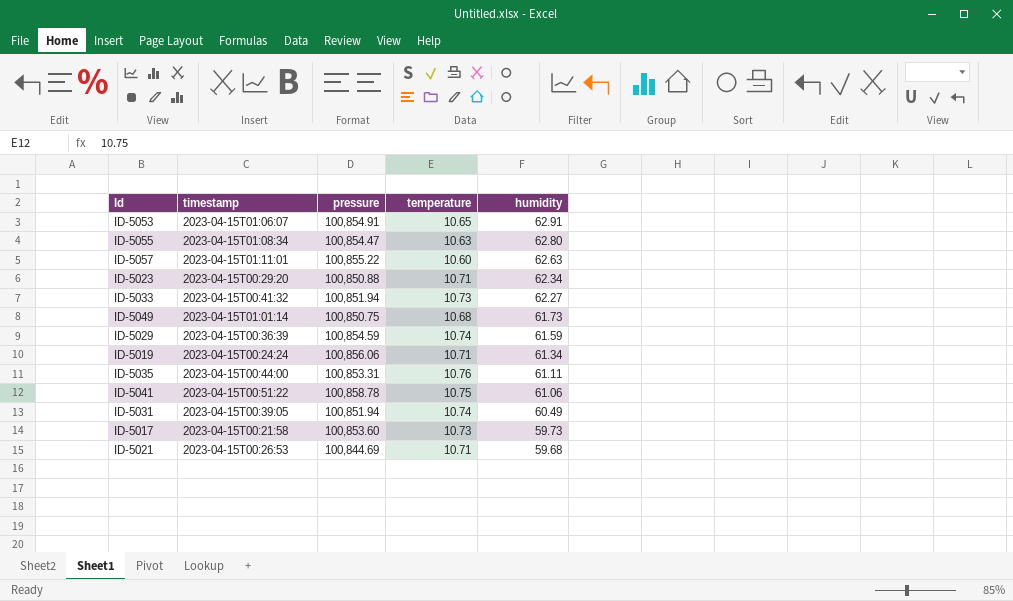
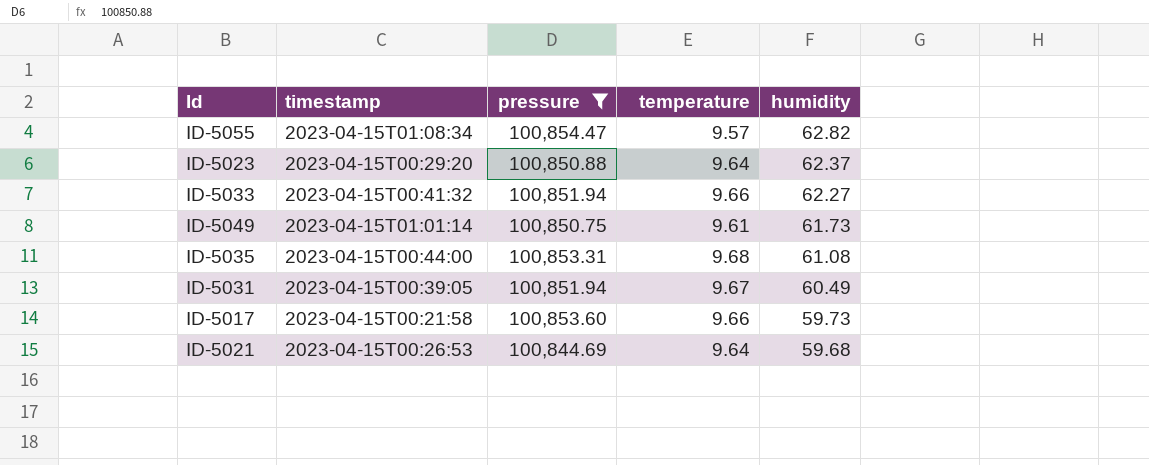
filter: none -> pressure <= 100,854.47
ID-5055 | temperature: 10.63 -> 9.57
ID-5055 | humidity: 62.80 -> 62.82
ID-5023 | temperature: 10.71 -> 9.64
ID-5023 | humidity: 62.34 -> 62.37
ID-5033 | temperature: 10.73 -> 9.66
ID-5049 | temperature: 10.68 -> 9.61
ID-5035 | temperature: 10.76 -> 9.68
ID-5035 | humidity: 61.11 -> 61.08
ID-5031 | temperature: 10.74 -> 9.67
ID-5017 | temperature: 10.73 -> 9.66
ID-5021 | temperature: 10.71 -> 9.64

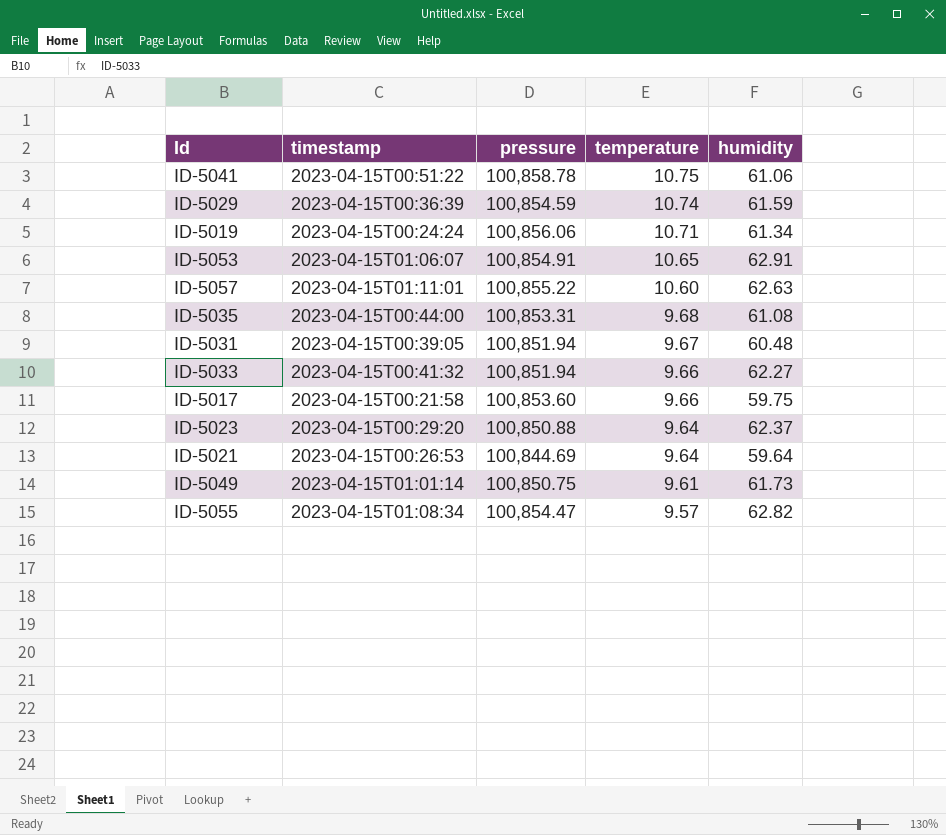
filter: pressure <= 100,854.47 -> none
row order: humidity descending -> temperature descending
ID-5031 | humidity: 60.49 -> 60.48
ID-5017 | humidity: 59.73 -> 59.75
ID-5021 | humidity: 59.68 -> 59.64

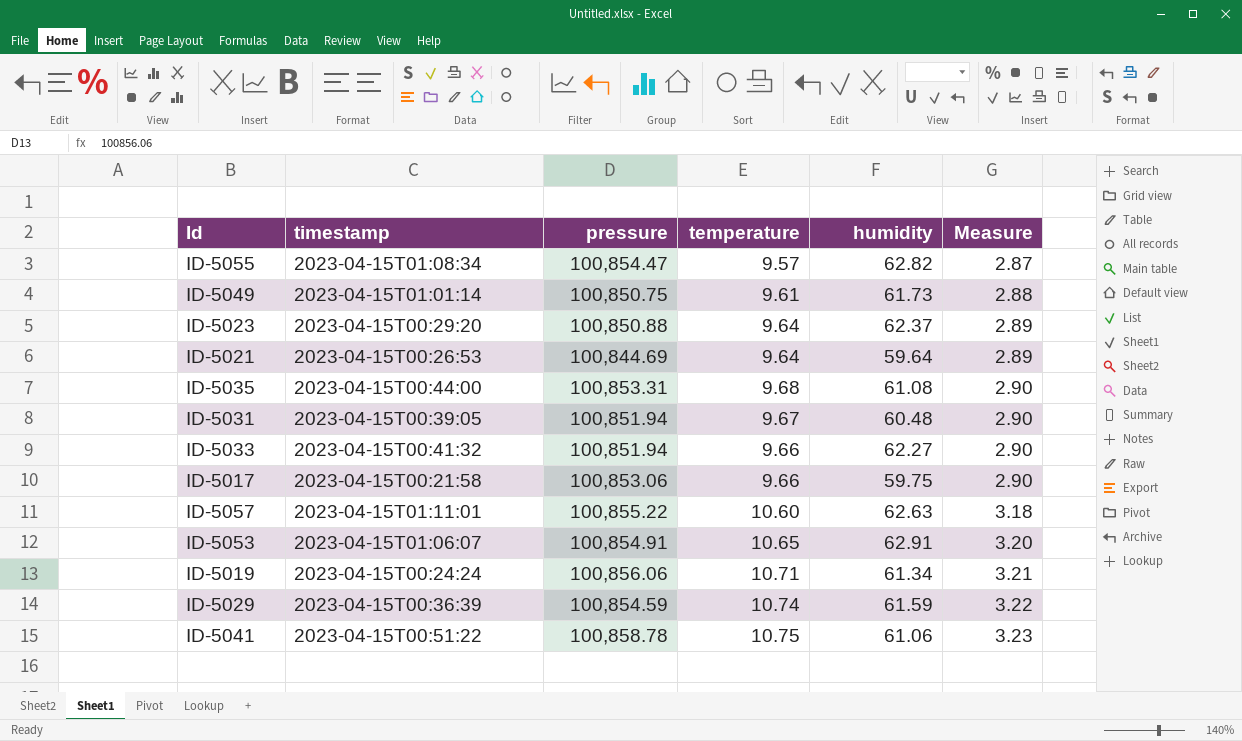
row order: temperature descending -> Measure ascending
column Measure | formula: none -> [temperature] * 0.3
ID-5017 | pressure: 100,853.60 -> 100,853.06

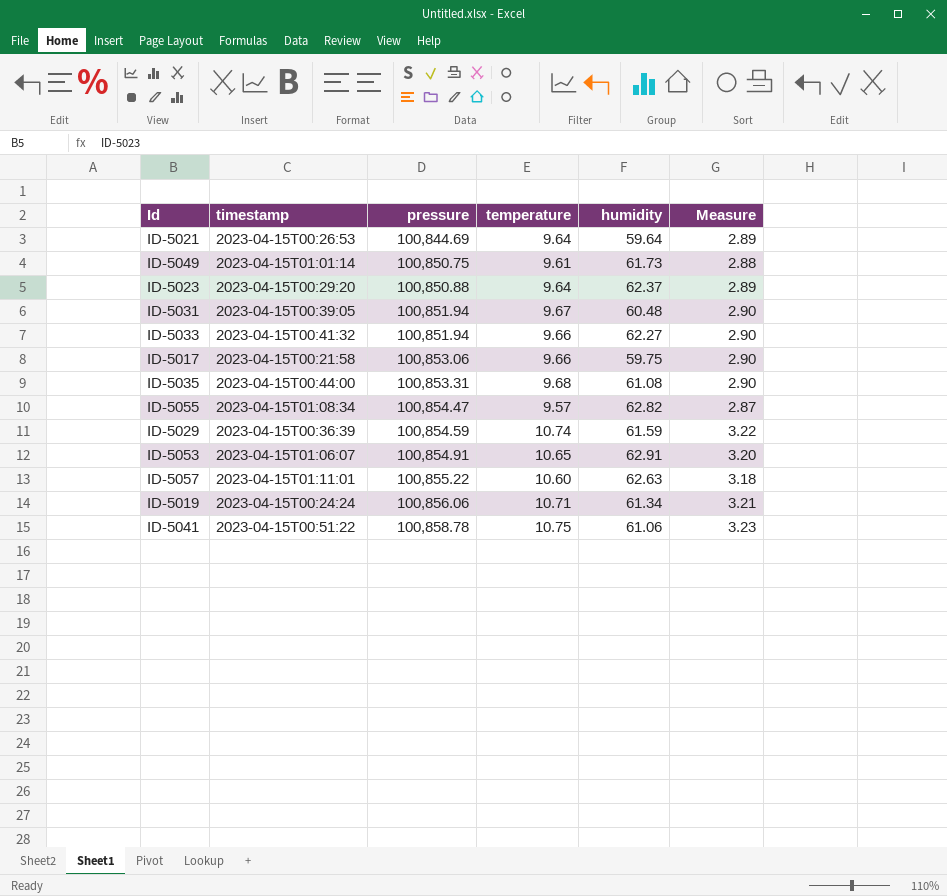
row order: Measure ascending -> pressure ascending

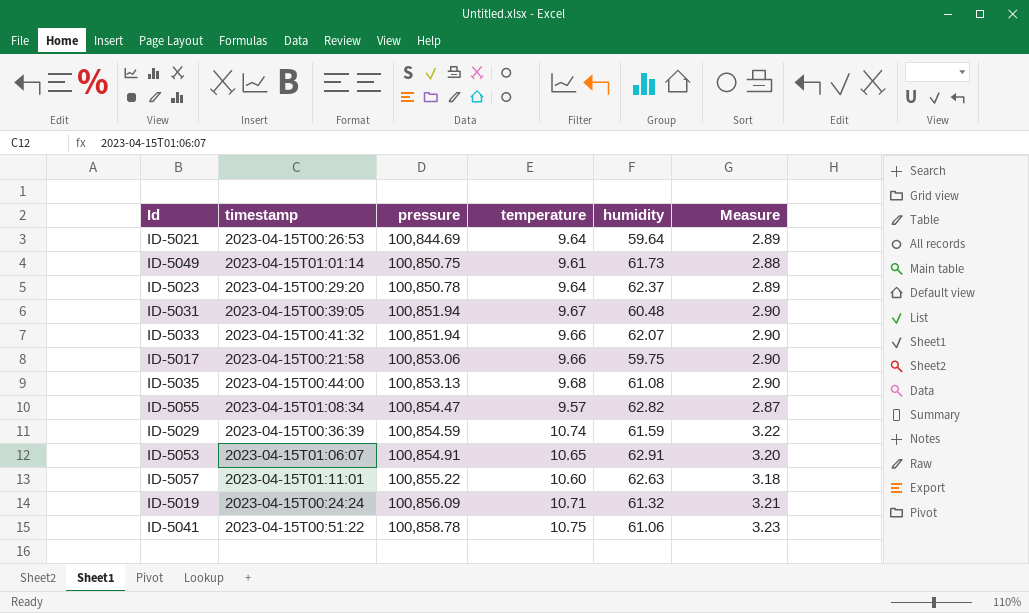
ID-5023 | pressure: 100,850.88 -> 100,850.78
ID-5033 | humidity: 62.27 -> 62.07
ID-5035 | pressure: 100,853.31 -> 100,853.13
ID-5019 | pressure: 100,856.06 -> 100,856.09
ID-5019 | humidity: 61.34 -> 61.32

